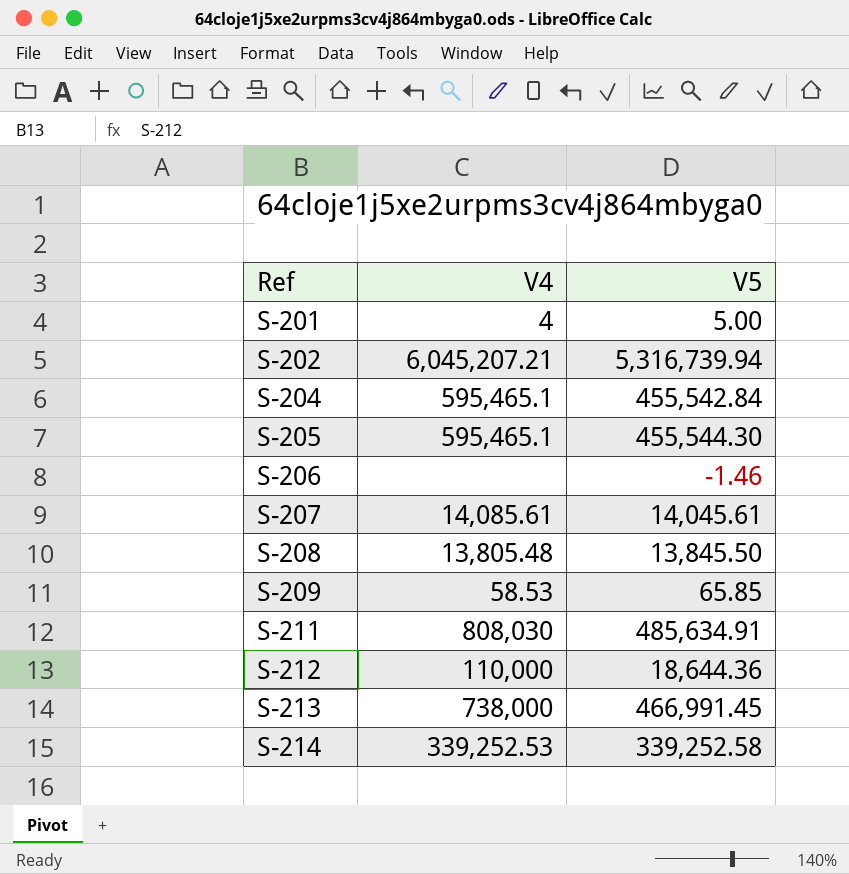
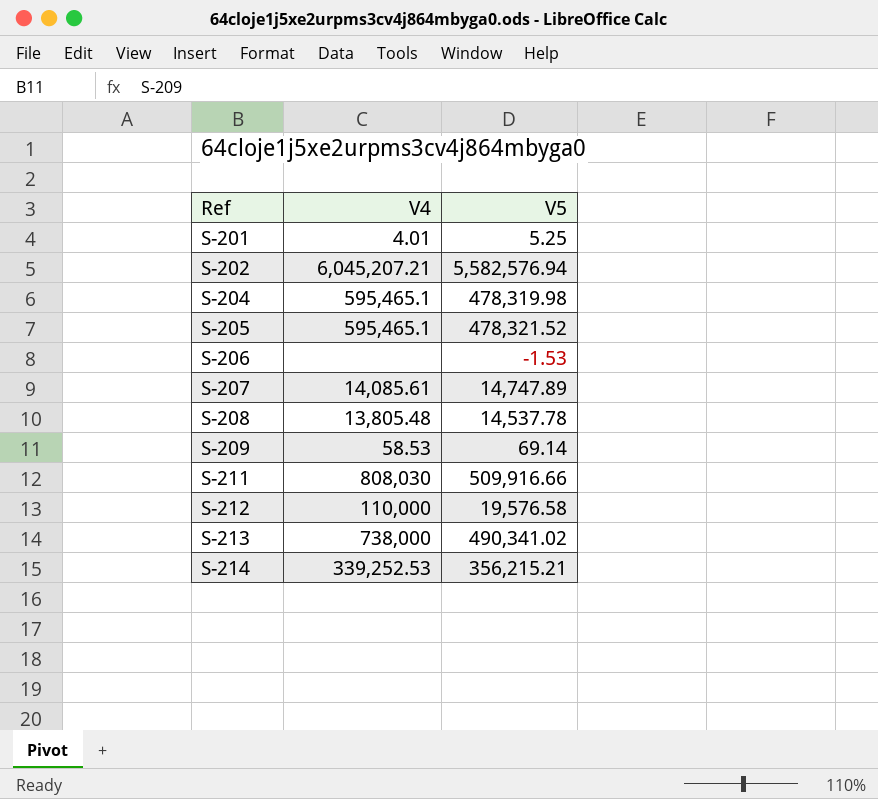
S-201 | V4: 4 -> 4.01
S-201 | V5: 5.00 -> 5.25
S-202 | V5: 5,316,739.94 -> 5,582,576.94
S-204 | V5: 455,542.84 -> 478,319.98
S-205 | V5: 455,544.30 -> 478,321.52
S-206 | V5: -1.46 -> -1.53
S-207 | V5: 14,045.61 -> 14,747.89
S-208 | V5: 13,845.50 -> 14,537.78
S-209 | V5: 65.85 -> 69.14
S-211 | V5: 485,634.91 -> 509,916.66
S-212 | V5: 18,644.36 -> 19,576.58
S-213 | V5: 466,991.45 -> 490,341.02
S-214 | V5: 339,252.58 -> 356,215.21

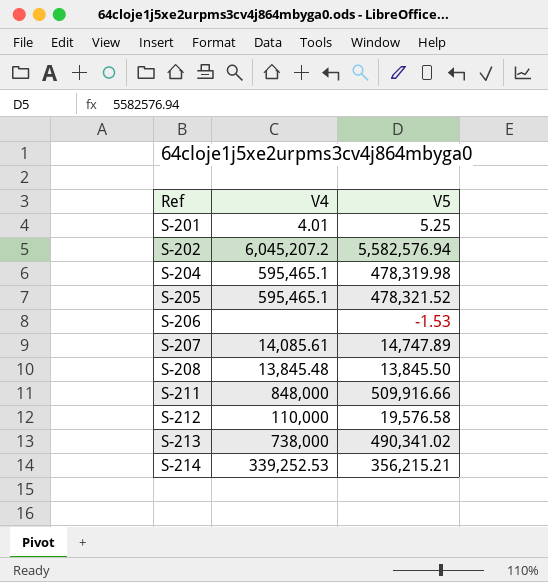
row S-209: 58.53 | 69.14 -> none
S-202 | V4: 6,045,207.21 -> 6,045,207.2
S-208 | V4: 13,805.48 -> 13,845.48
S-208 | V5: 14,537.78 -> 13,845.50
S-211 | V4: 808,030 -> 848,000

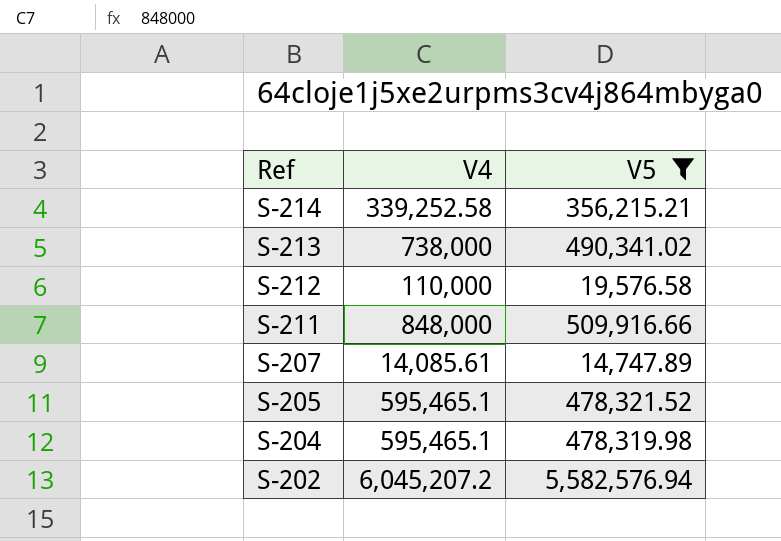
filter: none -> V5 >= 14,747.89
row order: Ref ascending -> Ref descending
S-214 | V4: 339,252.53 -> 339,252.58

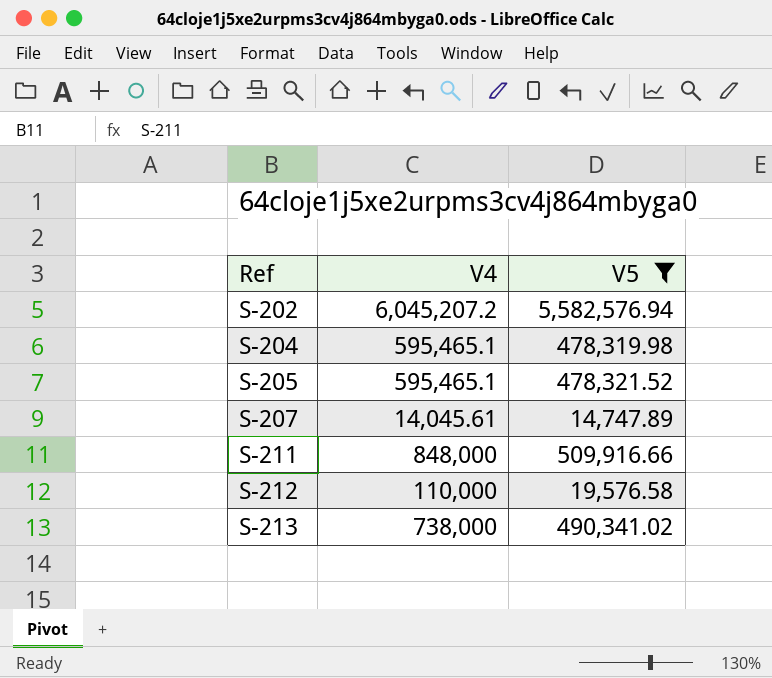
row order: Ref descending -> Ref ascending
row S-214: 339,252.58 | 356,215.21 -> none
S-207 | V4: 14,085.61 -> 14,045.61

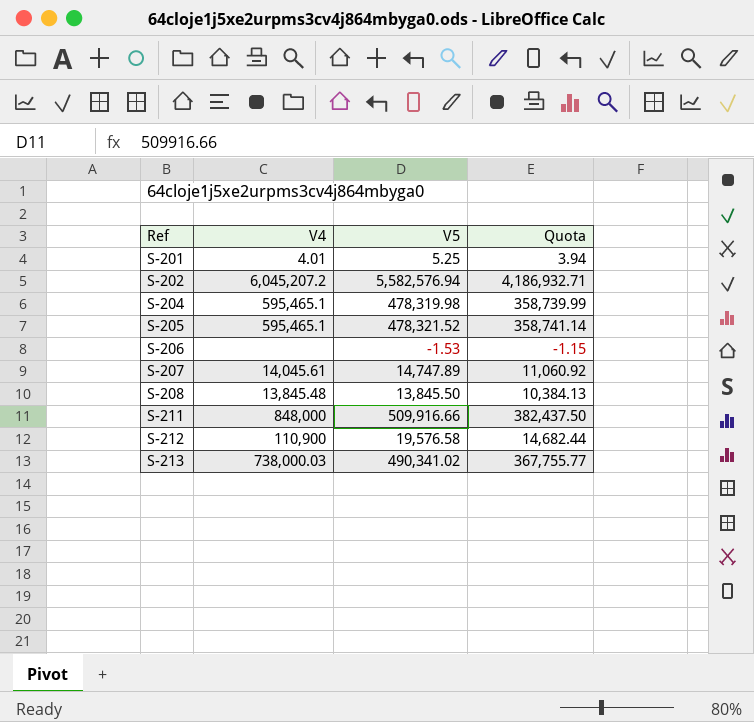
filter: V5 >= 14,747.89 -> none
column Quota | formula: none -> [V5] * 0.75
S-212 | V4: 110,000 -> 110,900
S-213 | V4: 738,000 -> 738,000.03

